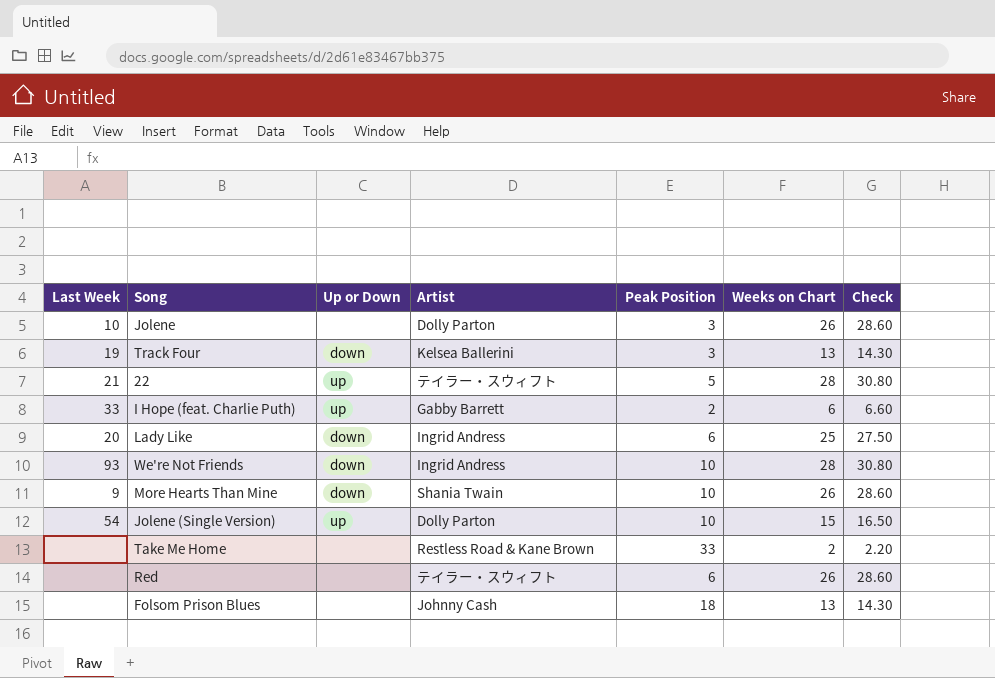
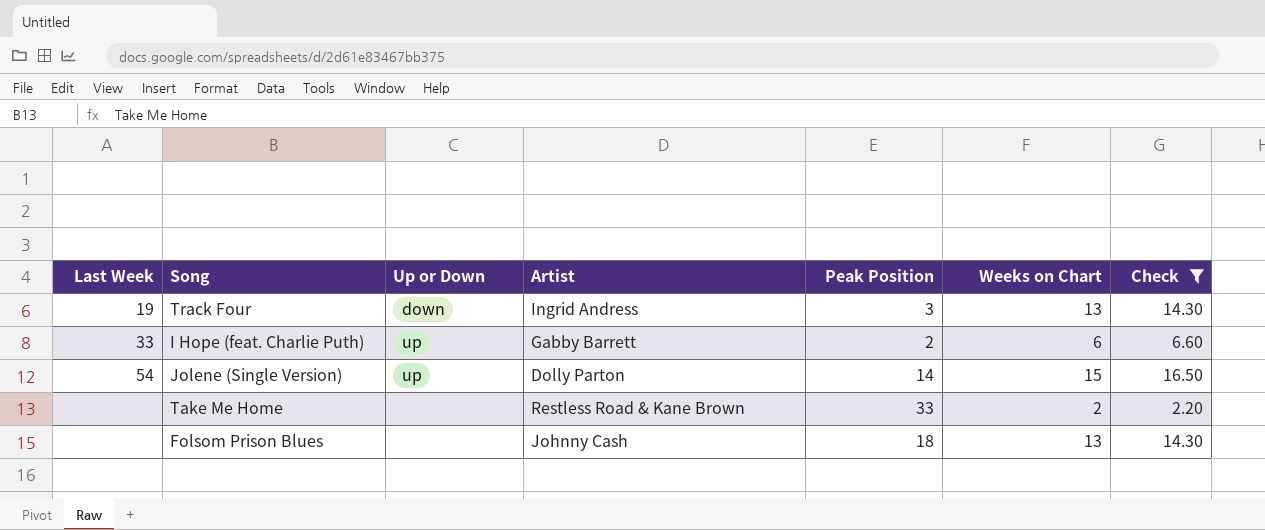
filter: none -> Check <= 16.50
Track Four | Artist: Kelsea Ballerini -> Ingrid Andress
Jolene (Single Version) | Peak Position: 10 -> 14

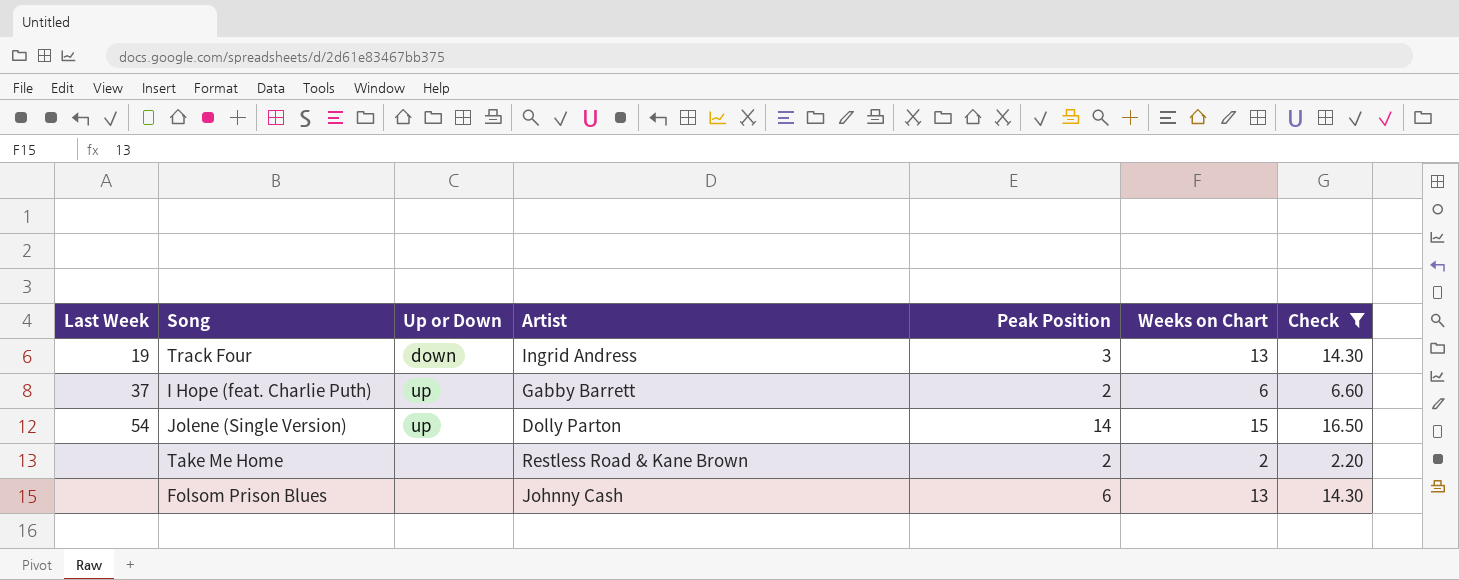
I Hope (feat. Charlie Puth) | Last Week: 33 -> 37
Take Me Home | Peak Position: 33 -> 2
Folsom Prison Blues | Peak Position: 18 -> 6

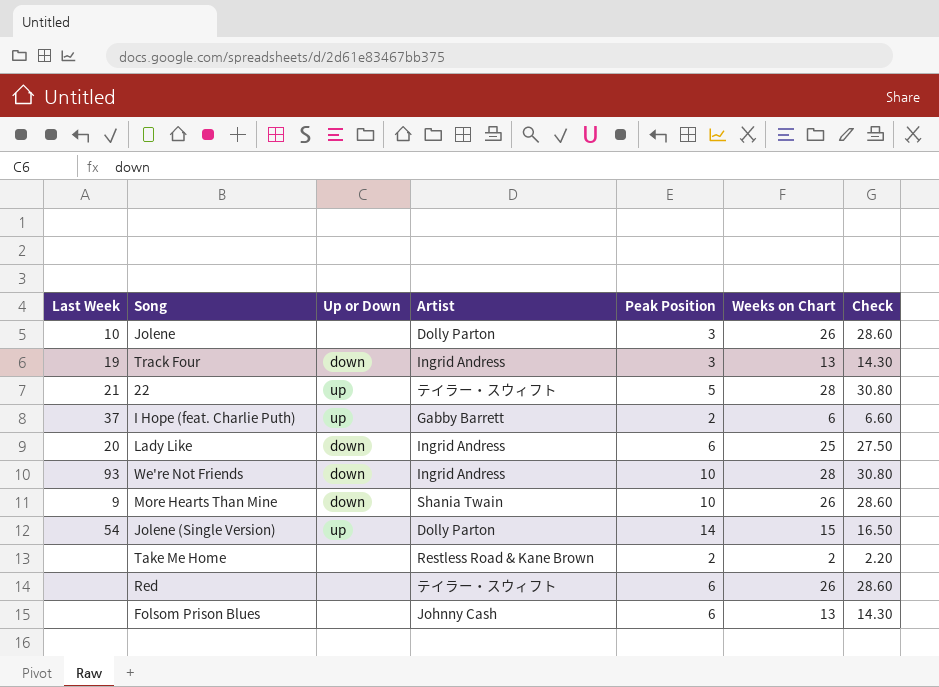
filter: Check <= 16.50 -> none

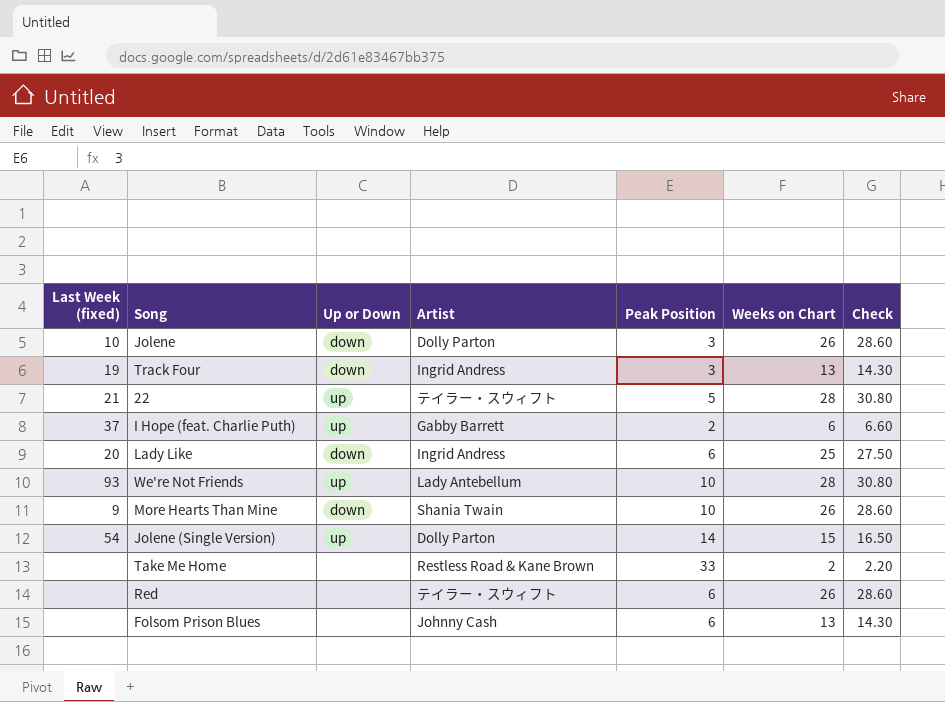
column name: Last Week -> Last Week (fixed)
Jolene | Up or Down: none -> down
We're Not Friends | Up or Down: down -> up
We're Not Friends | Artist: Ingrid Andress -> Lady Antebellum
Take Me Home | Peak Position: 2 -> 33

